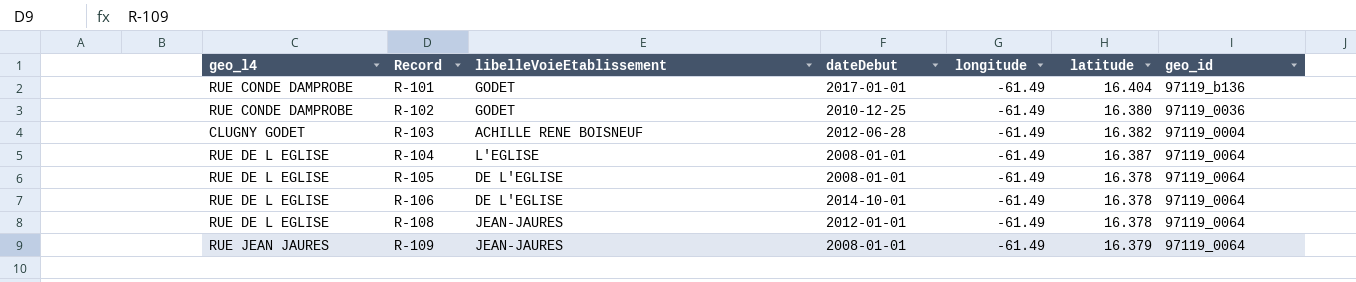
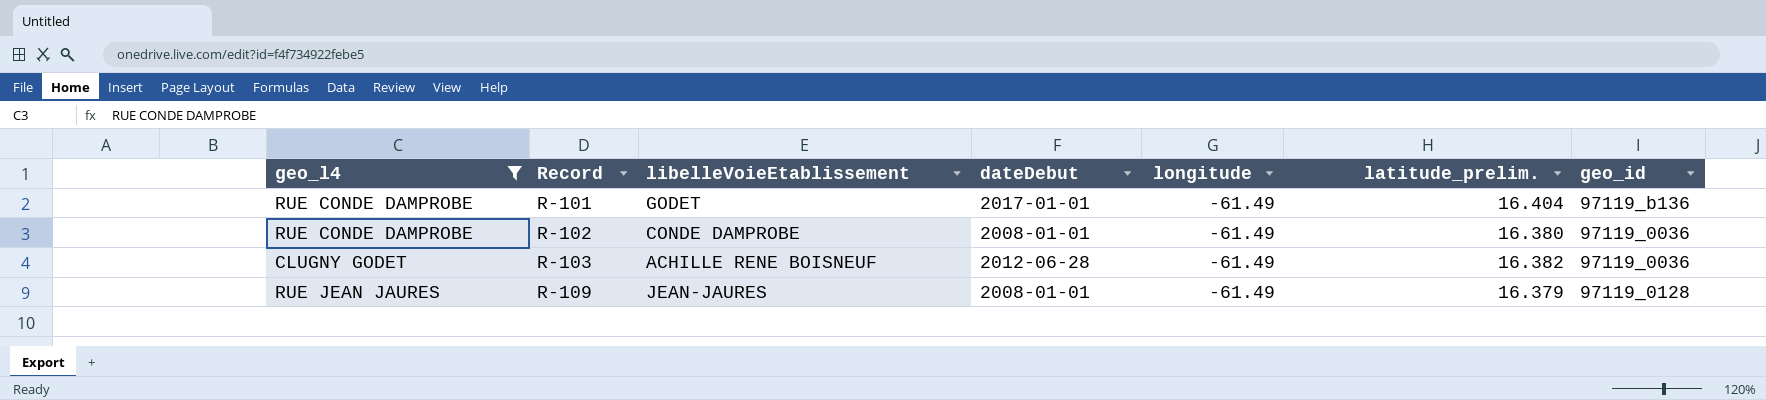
filter: none -> geo_l4 != RUE DE L EGLISE
column name: latitude -> latitude_prelim.
R-102 | libelleVoieEtablissement: GODET -> CONDE DAMPROBE
R-102 | dateDebut: 2010-12-25 -> 2008-01-01
R-103 | geo_id: 97119_0004 -> 97119_0036
R-109 | geo_id: 97119_0064 -> 97119_0128

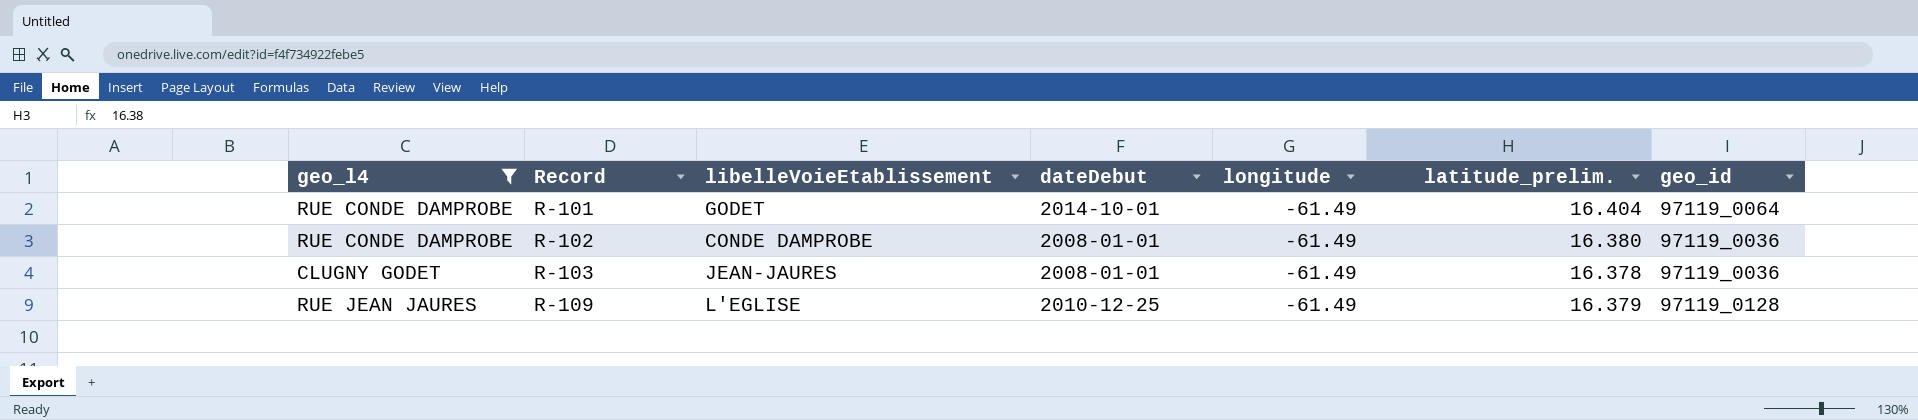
R-101 | dateDebut: 2017-01-01 -> 2014-10-01
R-101 | geo_id: 97119_b136 -> 97119_0064
R-103 | libelleVoieEtablissement: ACHILLE RENE BOISNEUF -> JEAN-JAURES
R-103 | dateDebut: 2012-06-28 -> 2008-01-01
R-103 | latitude_prelim.: 16.382 -> 16.378
R-109 | libelleVoieEtablissement: JEAN-JAURES -> L'EGLISE
R-109 | dateDebut: 2008-01-01 -> 2010-12-25

